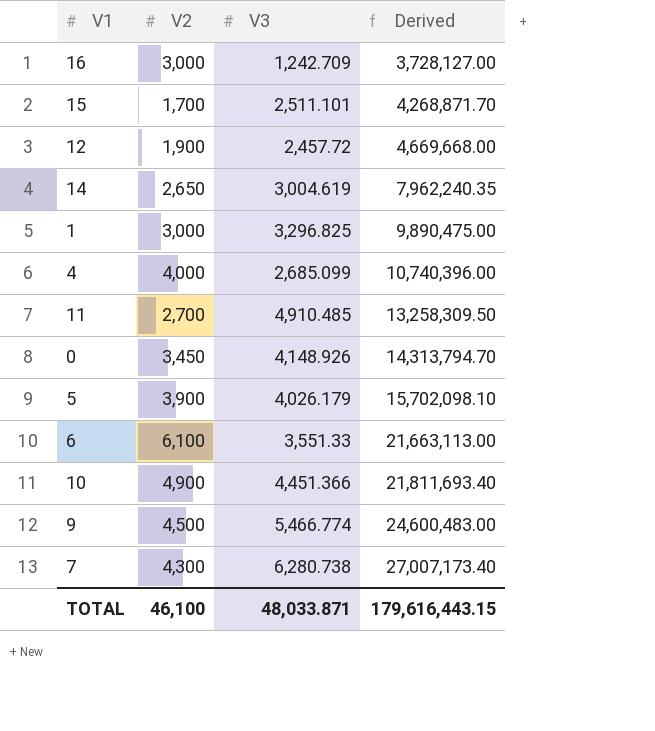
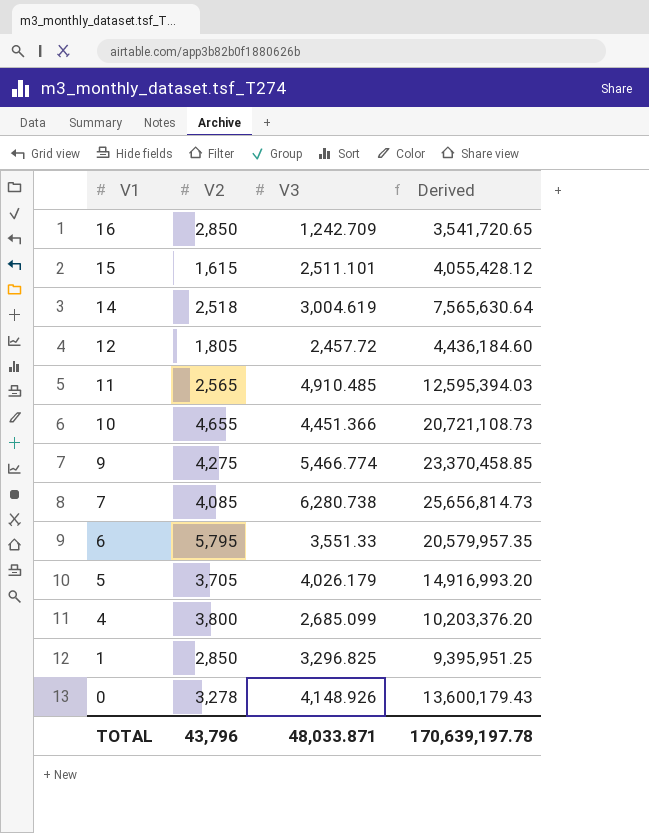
row order: Derived ascending -> V1 descending
16 | V2: 3,000 -> 2,850
16 | Derived: 3,728,127.00 -> 3,541,720.65
15 | V2: 1,700 -> 1,615
15 | Derived: 4,268,871.70 -> 4,055,428.12
14 | V2: 2,650 -> 2,518
14 | Derived: 7,962,240.35 -> 7,565,630.64
12 | V2: 1,900 -> 1,805
12 | Derived: 4,669,668.00 -> 4,436,184.60
11 | V2: 2,700 -> 2,565
11 | Derived: 13,258,309.50 -> 12,595,394.03
10 | V2: 4,900 -> 4,655
10 | Derived: 21,811,693.40 -> 20,721,108.73
9 | V2: 4,500 -> 4,275
9 | Derived: 24,600,483.00 -> 23,370,458.85
7 | V2: 4,300 -> 4,085
7 | Derived: 27,007,173.40 -> 25,656,814.73
6 | V2: 6,100 -> 5,795
6 | Derived: 21,663,113.00 -> 20,579,957.35
5 | V2: 3,900 -> 3,705
5 | Derived: 15,702,098.10 -> 14,916,993.20
4 | V2: 4,000 -> 3,800
4 | Derived: 10,740,396.00 -> 10,203,376.20
1 | V2: 3,000 -> 2,850
1 | Derived: 9,890,475.00 -> 9,395,951.25
0 | V2: 3,450 -> 3,278
0 | Derived: 14,313,794.70 -> 13,600,179.43
TOTAL | V2: 46,100 -> 43,796
TOTAL | Derived: 179,616,443.15 -> 170,639,197.78

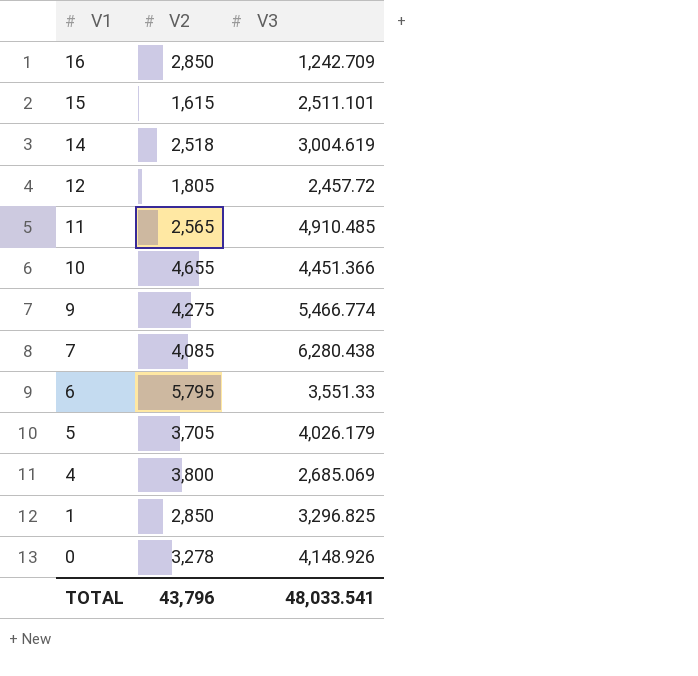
column Derived | formula: [V2] * [V3] -> none
7 | V3: 6,280.738 -> 6,280.438
4 | V3: 2,685.099 -> 2,685.069
TOTAL | V3: 48,033.871 -> 48,033.541

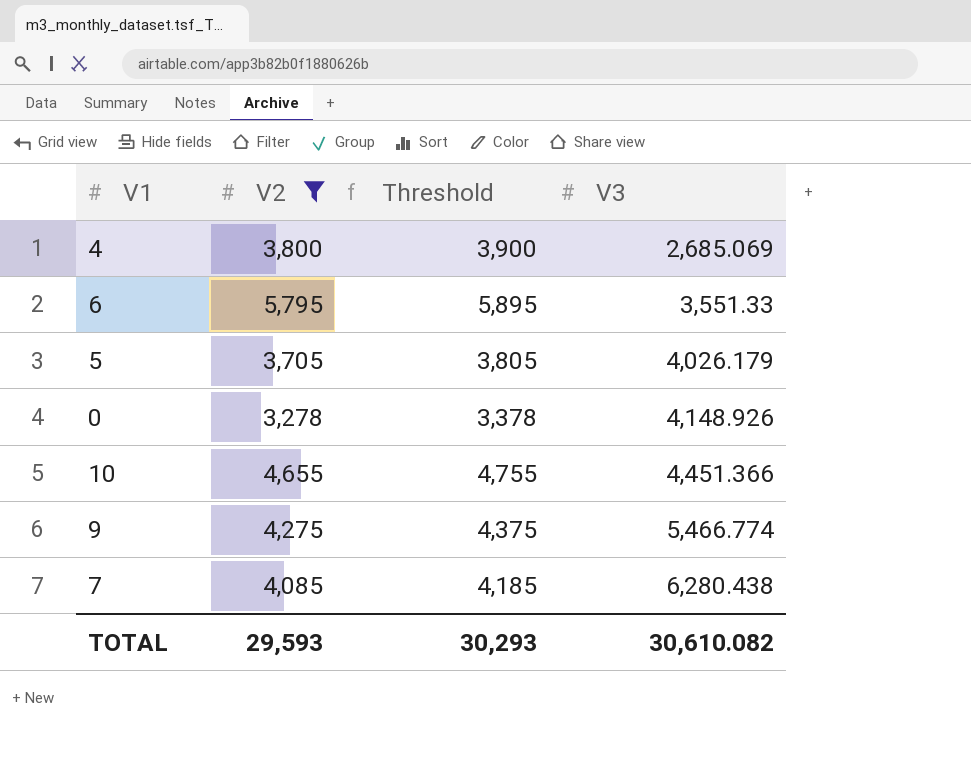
filter: none -> V2 >= 3,278
row order: V1 descending -> V3 ascending
column Threshold | formula: none -> [V2] + 100
TOTAL | V2: 43,796 -> 29,593
TOTAL | V3: 48,033.541 -> 30,610.082

